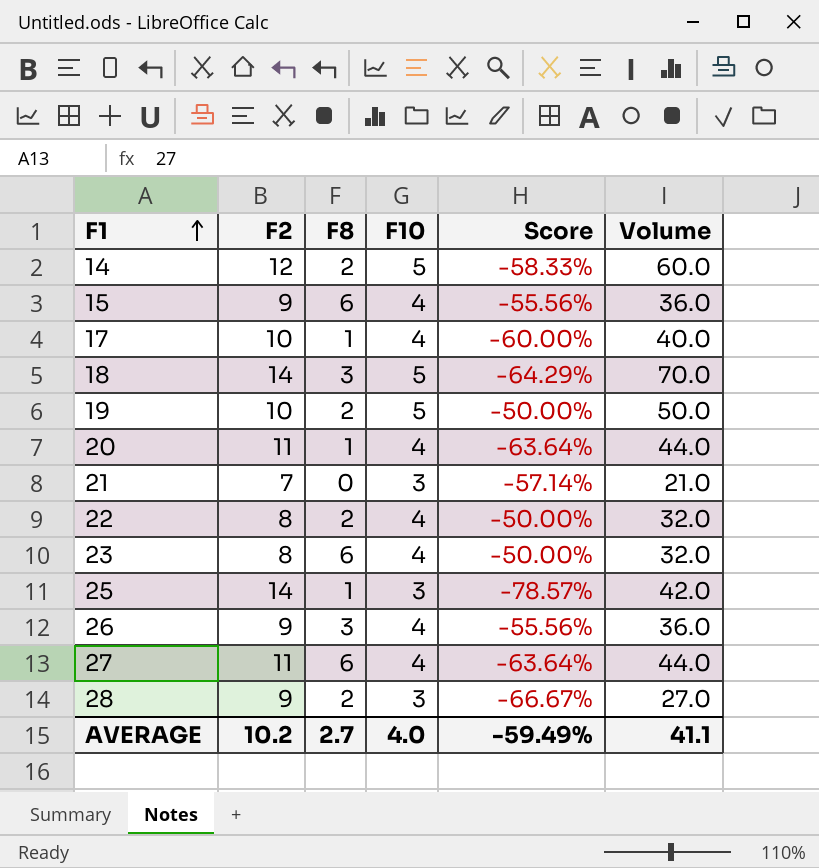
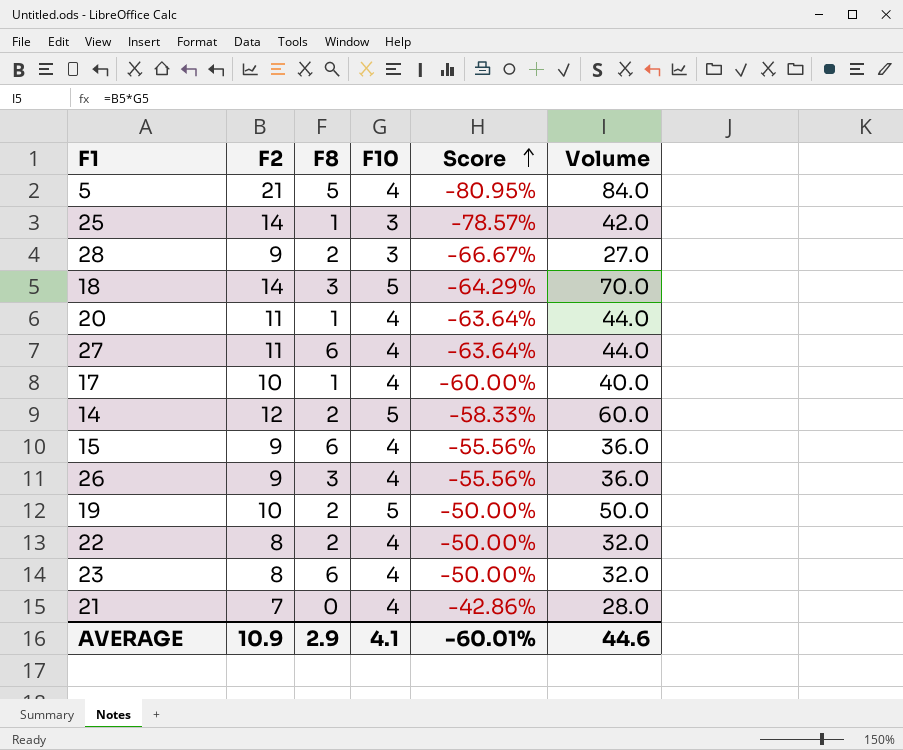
row order: F1 ascending -> Score ascending
row 5: none -> 21 | 5 | 4 | -80.95% | 84.0
21 | F10: 3 -> 4
21 | Score: -57.14% -> -42.86%
21 | Volume: 21.0 -> 28.0
AVERAGE | F2: 10.2 -> 10.9
AVERAGE | F8: 2.7 -> 2.9
AVERAGE | F10: 4.0 -> 4.1
AVERAGE | Score: -59.49% -> -60.01%
AVERAGE | Volume: 41.1 -> 44.6

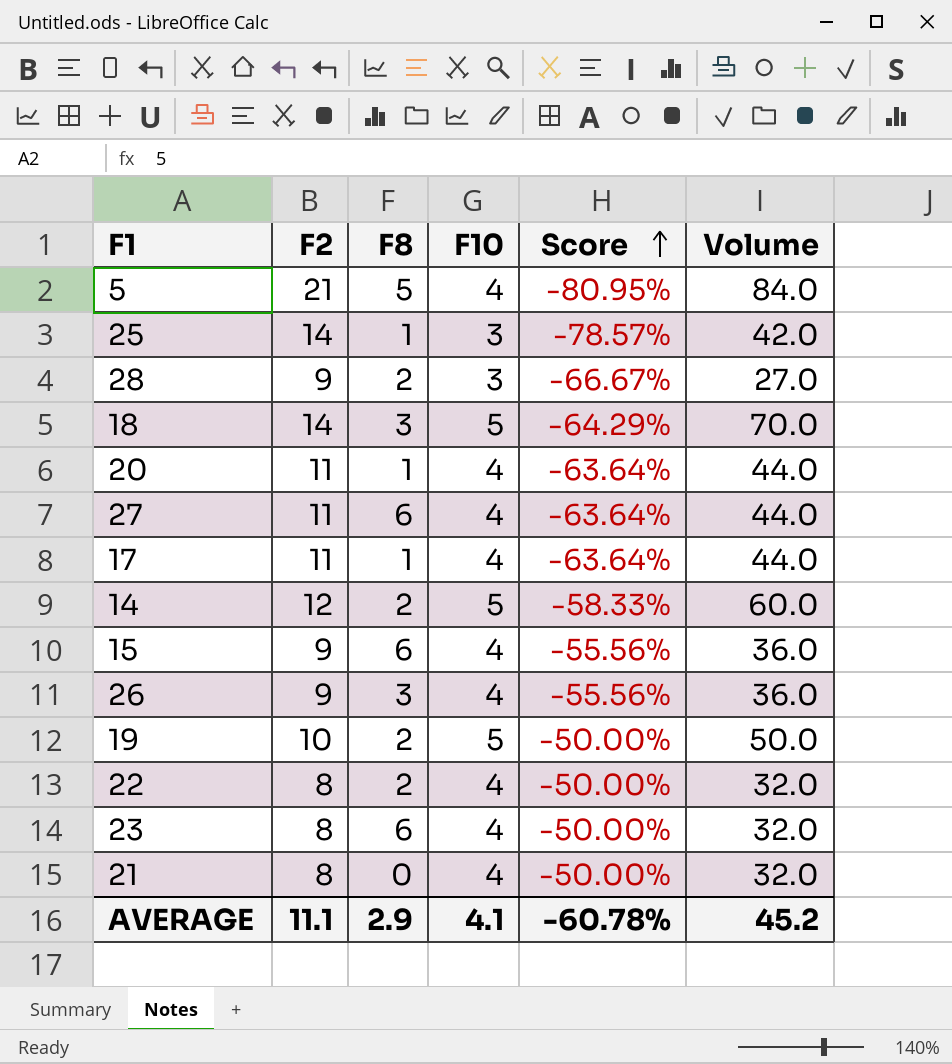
17 | F2: 10 -> 11
17 | Score: -60.00% -> -63.64%
17 | Volume: 40.0 -> 44.0
21 | F2: 7 -> 8
21 | Score: -42.86% -> -50.00%
21 | Volume: 28.0 -> 32.0
AVERAGE | F2: 10.9 -> 11.1
AVERAGE | Score: -60.01% -> -60.78%
AVERAGE | Volume: 44.6 -> 45.2

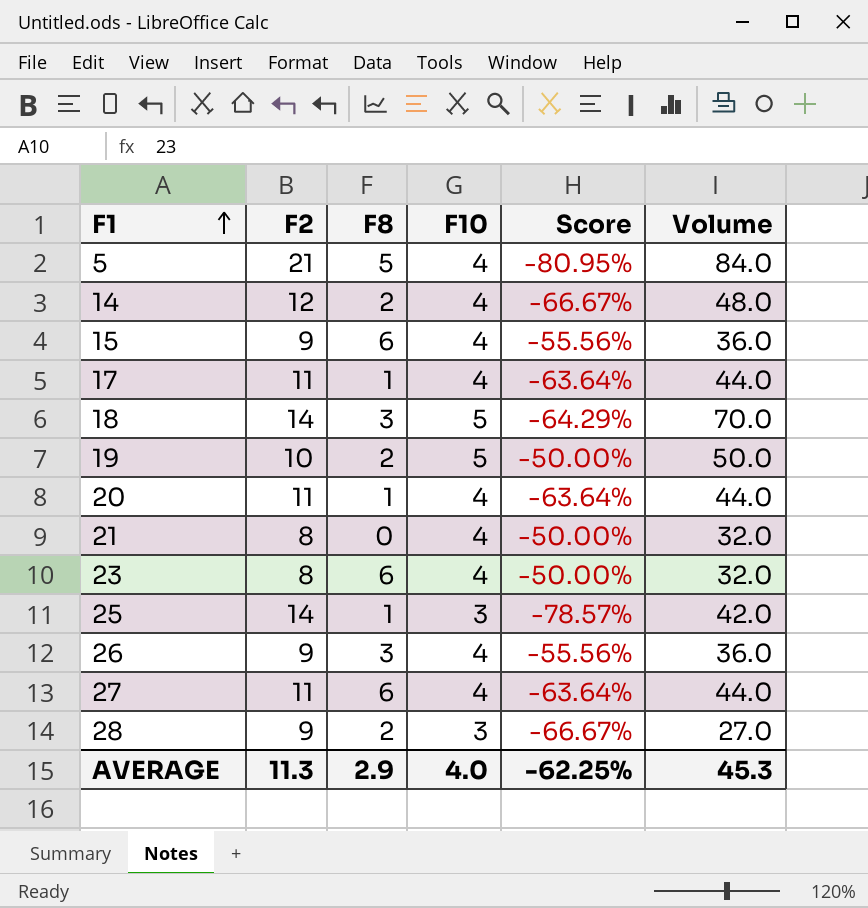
row order: Score ascending -> F1 ascending
row 22: 8 | 2 | 4 | -50.00% | 32.0 -> none
14 | F10: 5 -> 4
14 | Score: -58.33% -> -66.67%
14 | Volume: 60.0 -> 48.0
AVERAGE | F2: 11.1 -> 11.3
AVERAGE | F10: 4.1 -> 4.0
AVERAGE | Score: -60.78% -> -62.25%
AVERAGE | Volume: 45.2 -> 45.3

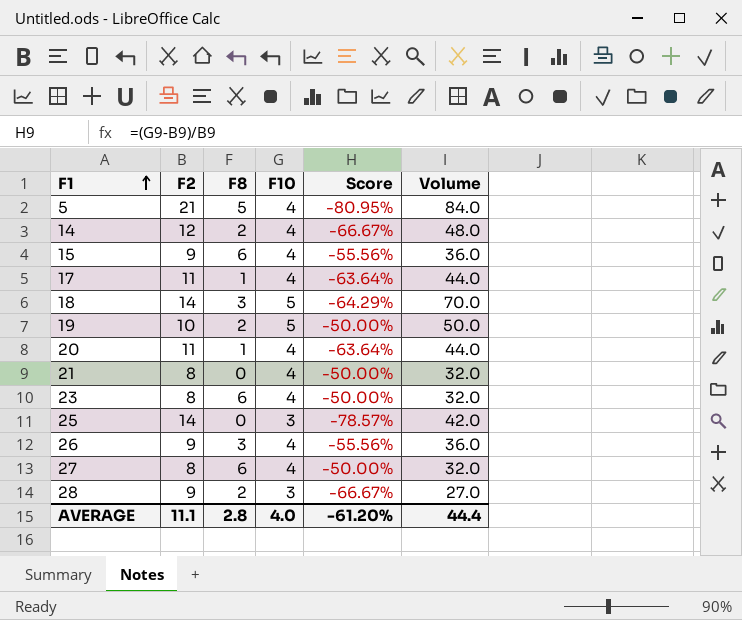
25 | F8: 1 -> 0
27 | F2: 11 -> 8
27 | Score: -63.64% -> -50.00%
27 | Volume: 44.0 -> 32.0
AVERAGE | F2: 11.3 -> 11.1
AVERAGE | F8: 2.9 -> 2.8
AVERAGE | Score: -62.25% -> -61.20%
AVERAGE | Volume: 45.3 -> 44.4

